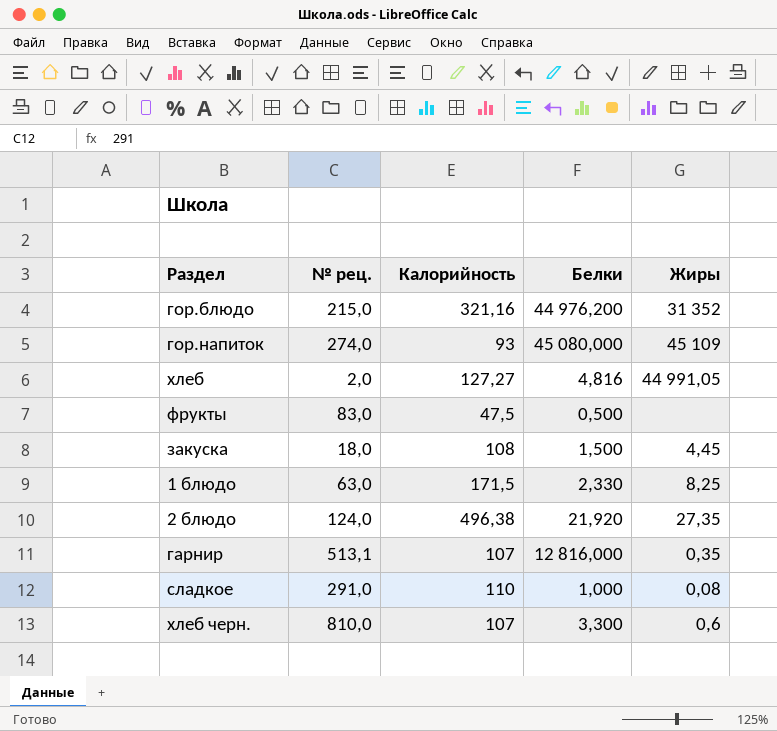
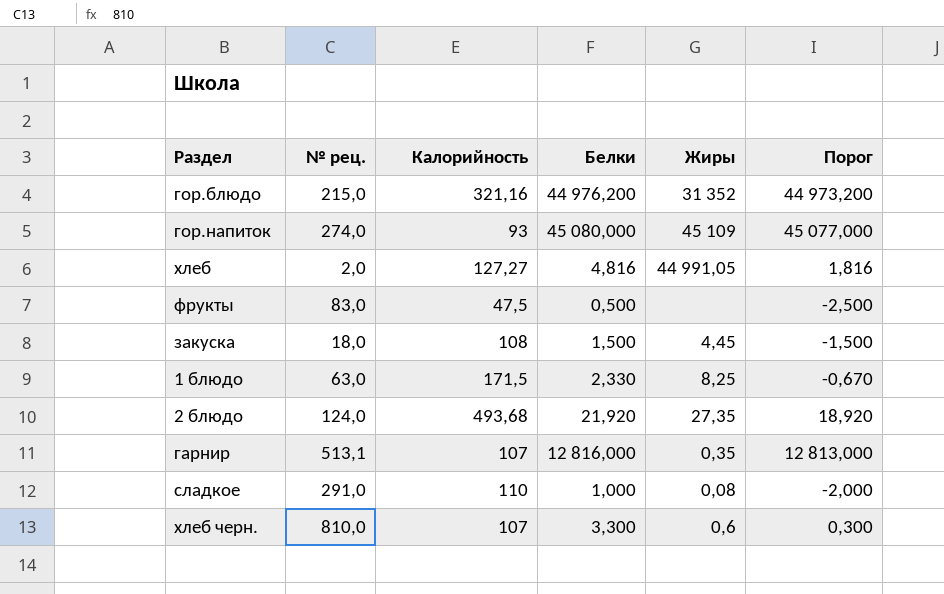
column Порог | formula: none -> [Белки] - 3
2 блюдо | Калорийность: 496,38 -> 493,68

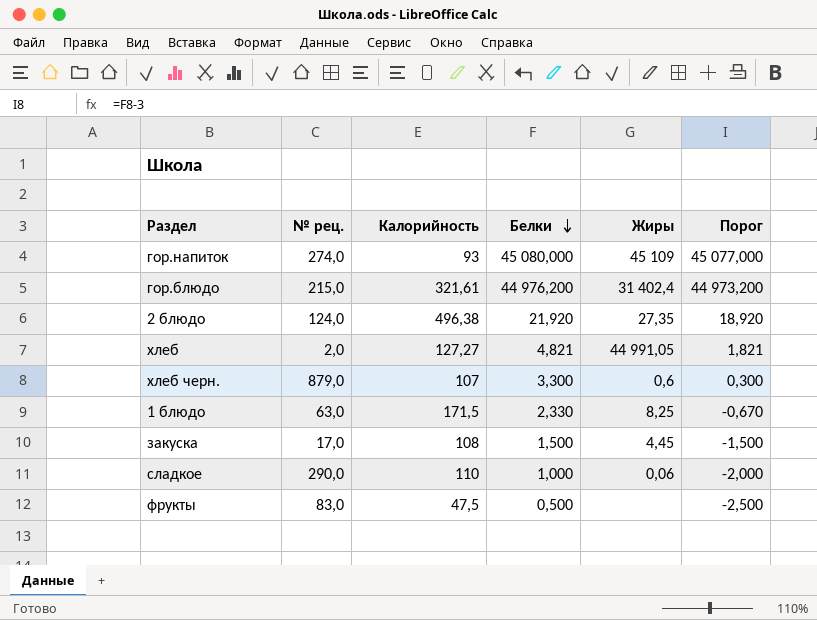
row order: none -> Белки descending
row гарнир: 513,1 | 107 | 12 816,000 | 0,35 | 12 813,000 -> none
гор.блюдо | Калорийность: 321,16 -> 321,61
гор.блюдо | Жиры: 31 352 -> 31 402,4
2 блюдо | Калорийность: 493,68 -> 496,38
хлеб | Белки: 4,816 -> 4,821
хлеб | Порог: 1,816 -> 1,821
хлеб черн. | № рец.: 810,0 -> 879,0
закуска | № рец.: 18,0 -> 17,0
сладкое | № рец.: 291,0 -> 290,0
сладкое | Жиры: 0,08 -> 0,06

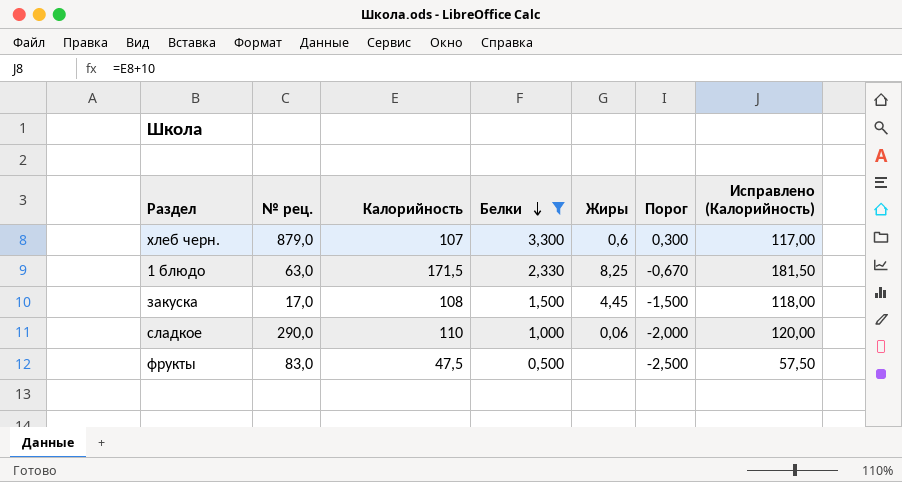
filter: none -> Белки <= 3,300
column Исправлено (Калорийность) | formula: none -> [Калорийность] + 10

